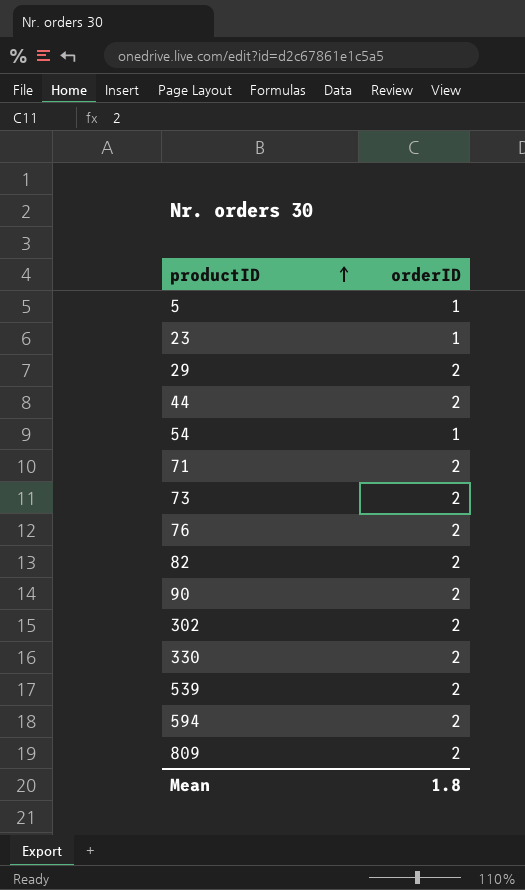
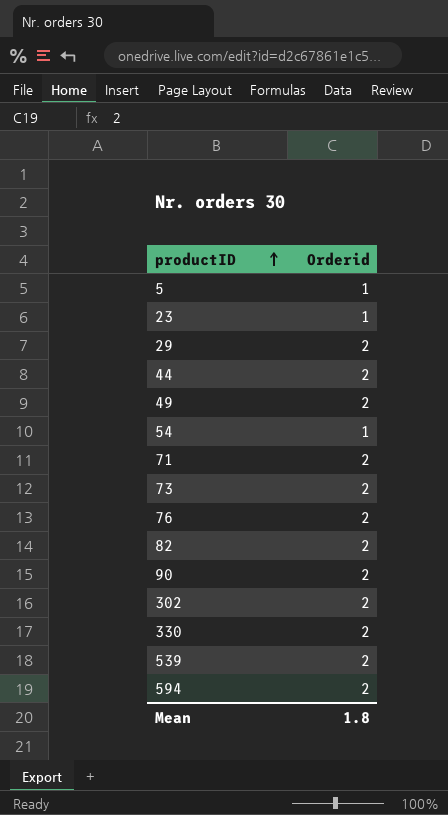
column name: orderID -> Orderid
row 809: 2 -> none
row 49: none -> 2

